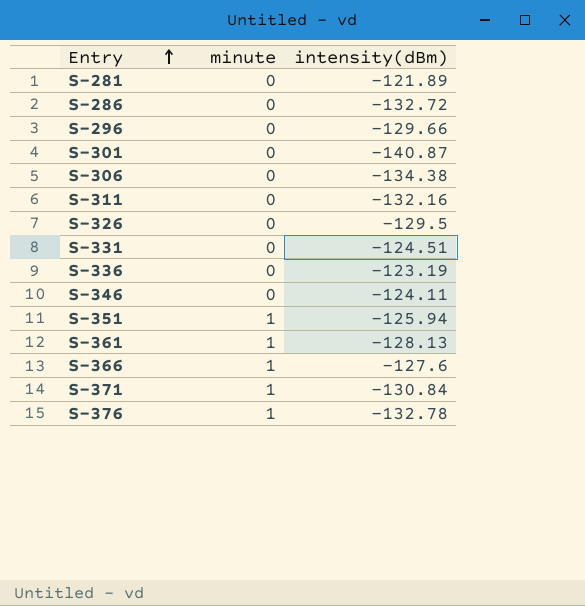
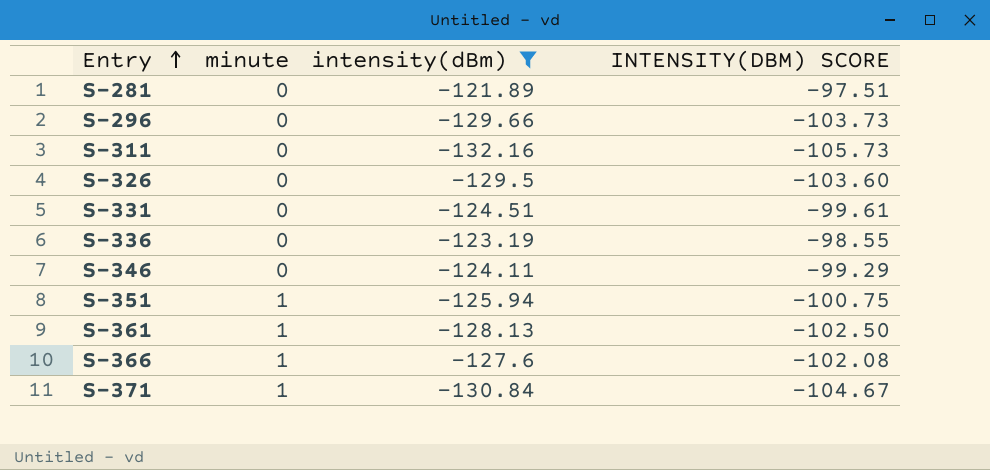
filter: none -> intensity(dBm) >= -132.16
column INTENSITY(DBM) SCORE | formula: none -> [intensity(dBm)] * 0.8

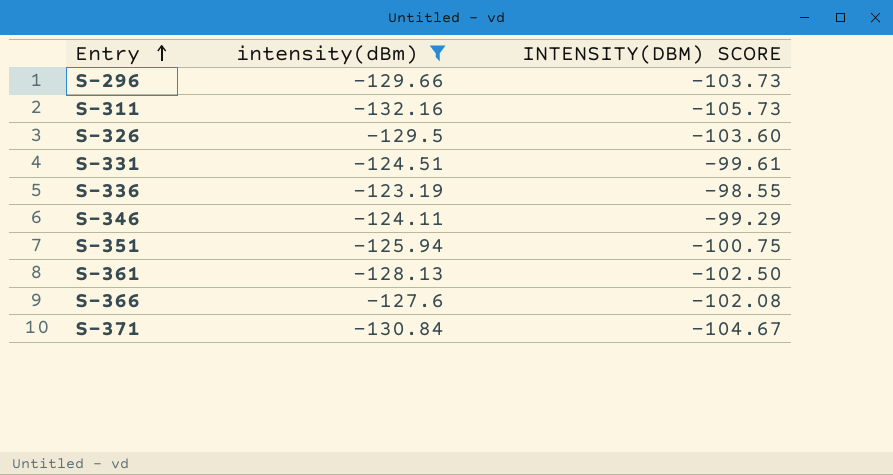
column minute | position: 2 -> none
row S-281: 0 | -121.89 | -97.51 -> none

